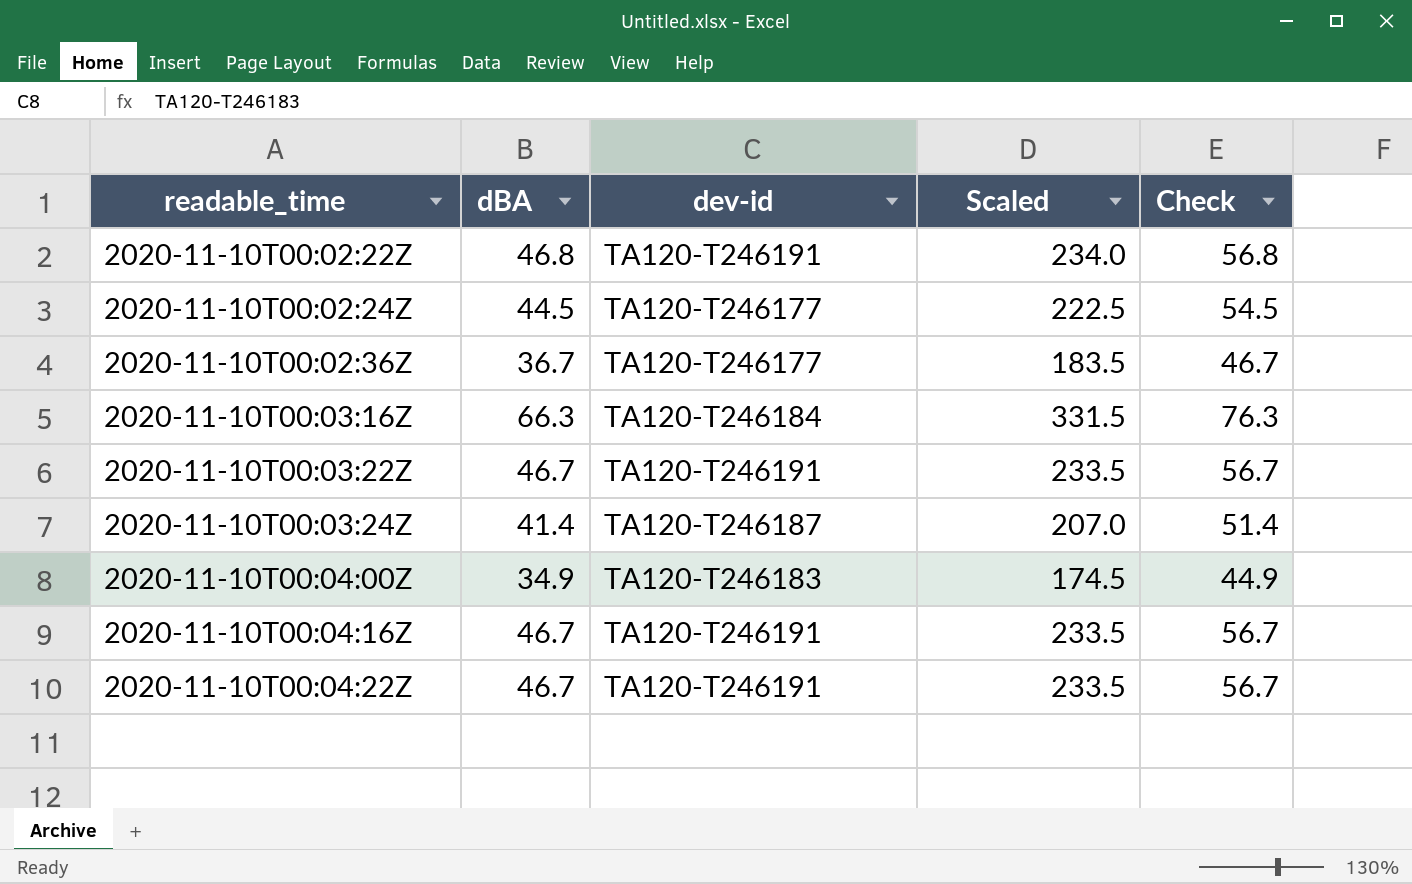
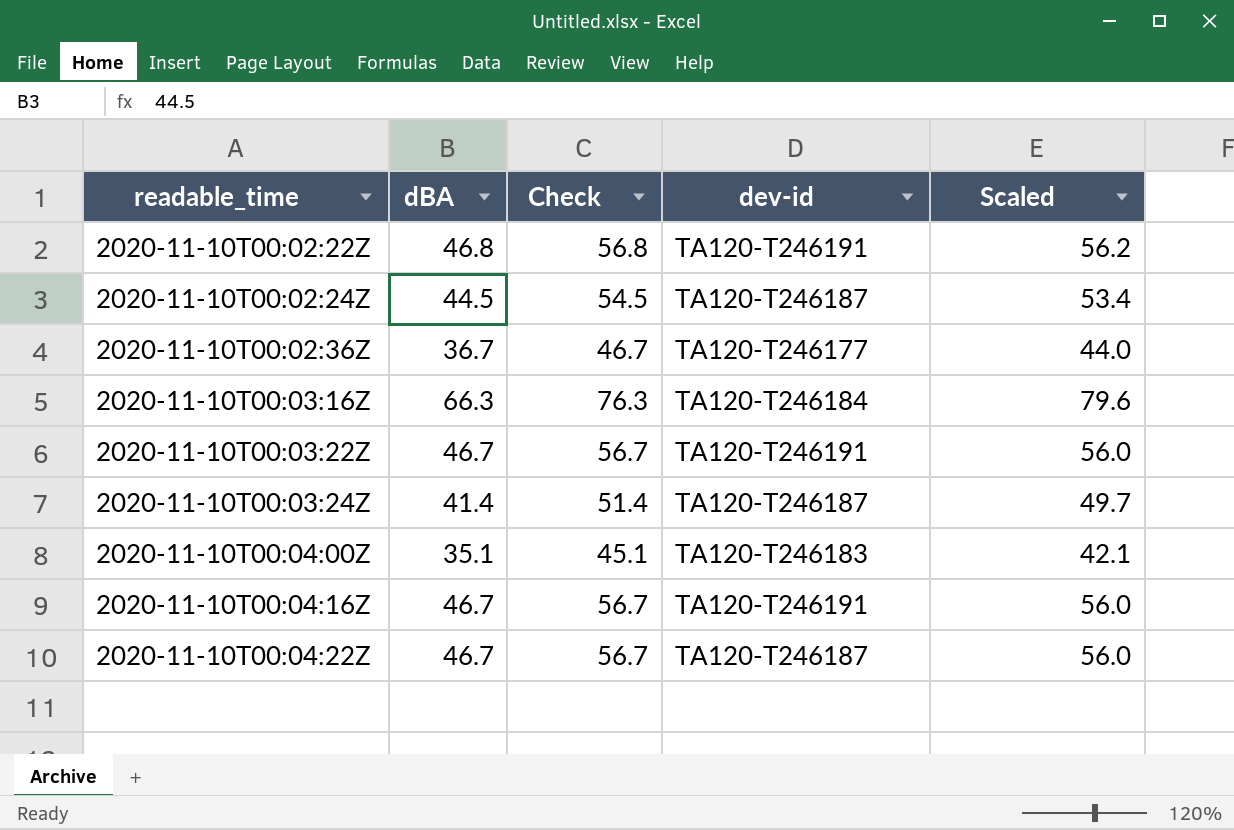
column Check | position: 5 -> 3
column Scaled | formula: [dBA] * 5 -> [dBA] * 1.2
2020-11-10T00:02:24Z | dev-id: TA120-T246177 -> TA120-T246187
2020-11-10T00:04:00Z | dBA: 34.9 -> 35.1
2020-11-10T00:04:00Z | Check: 44.9 -> 45.1
2020-11-10T00:04:22Z | dev-id: TA120-T246191 -> TA120-T246187

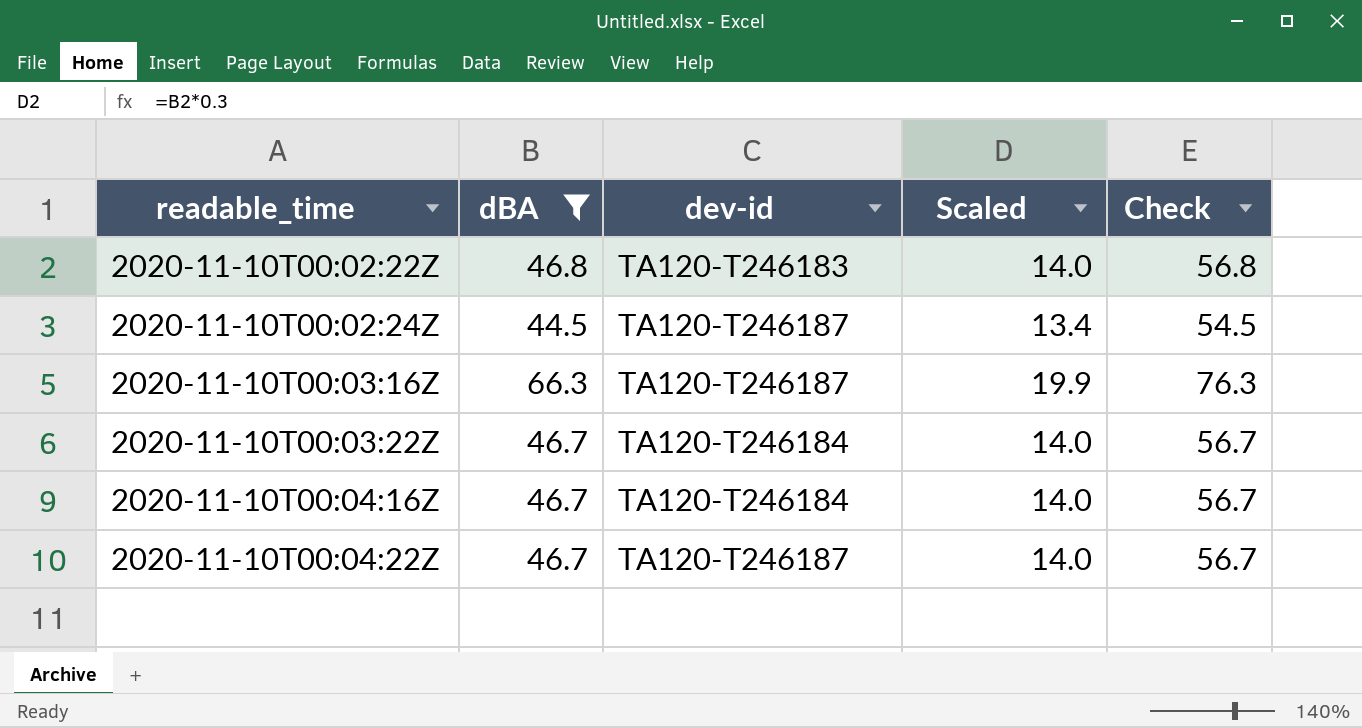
filter: none -> dBA >= 44.5
column Scaled | formula: [dBA] * 1.2 -> [dBA] * 0.3
column Check | position: 3 -> 5
2020-11-10T00:02:22Z | dev-id: TA120-T246191 -> TA120-T246183
2020-11-10T00:03:16Z | dev-id: TA120-T246184 -> TA120-T246187
2020-11-10T00:03:22Z | dev-id: TA120-T246191 -> TA120-T246184
2020-11-10T00:04:16Z | dev-id: TA120-T246191 -> TA120-T246184

